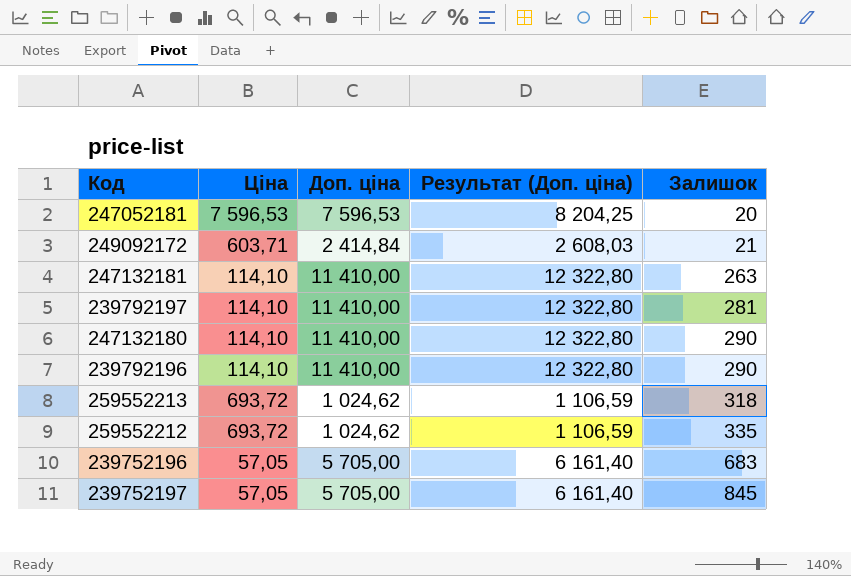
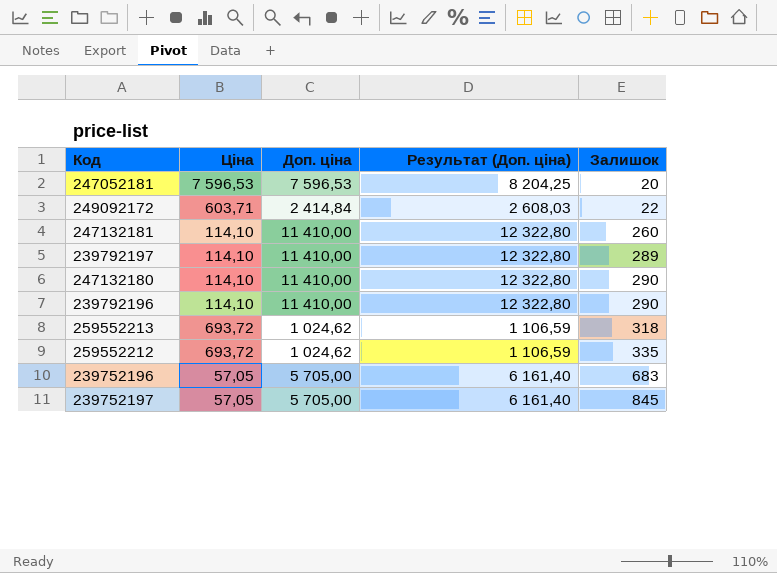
249092172 | Залишок: 21 -> 22
247132181 | Залишок: 263 -> 260
239792197 | Залишок: 281 -> 289

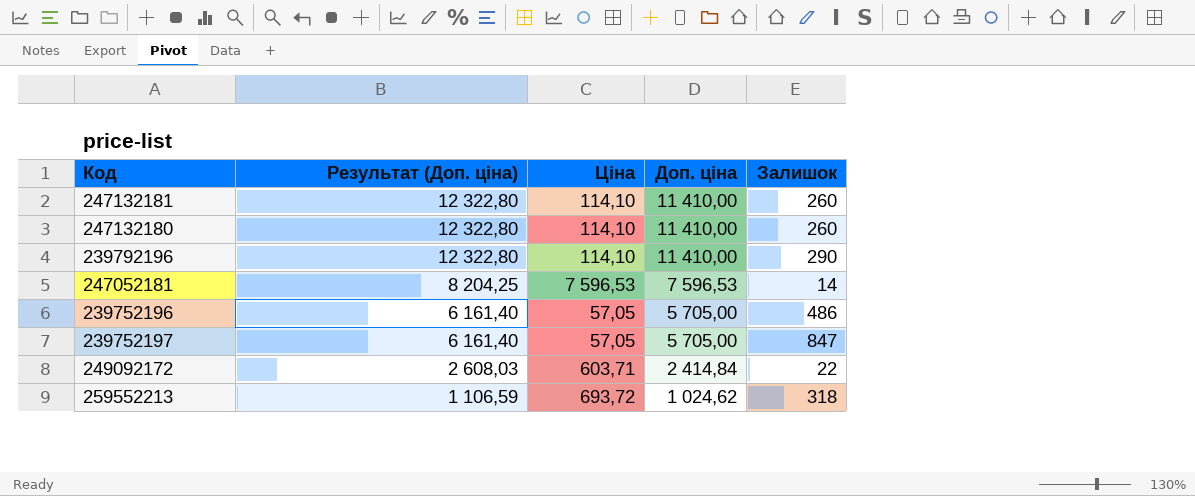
row order: Залишок ascending -> Результат (Доп. ціна) descending
column Результат (Доп. ціна) | position: 4 -> 2
row 239792197: 114,10 | 11 410,00 | 12 322,80 | 289 -> none
row 259552212: 693,72 | 1 024,62 | 1 106,59 | 335 -> none
247132180 | Залишок: 290 -> 260
247052181 | Залишок: 20 -> 14
239752196 | Залишок: 683 -> 486
239752197 | Залишок: 845 -> 847

